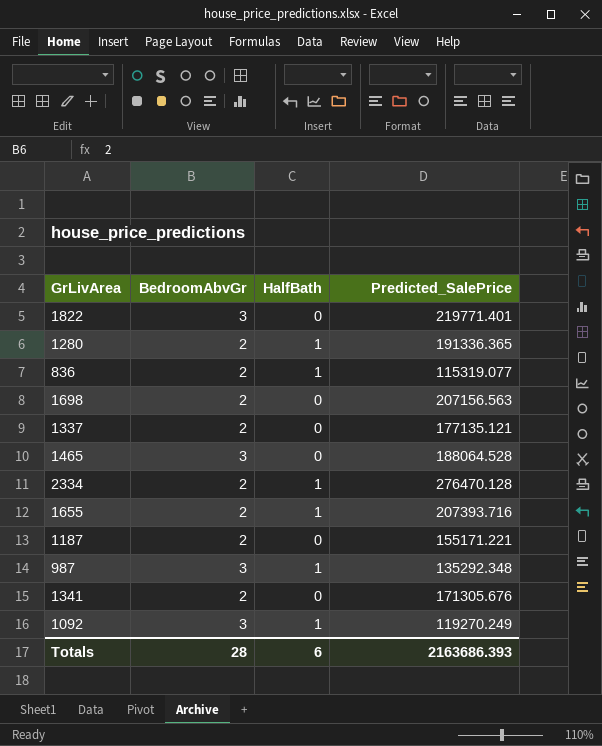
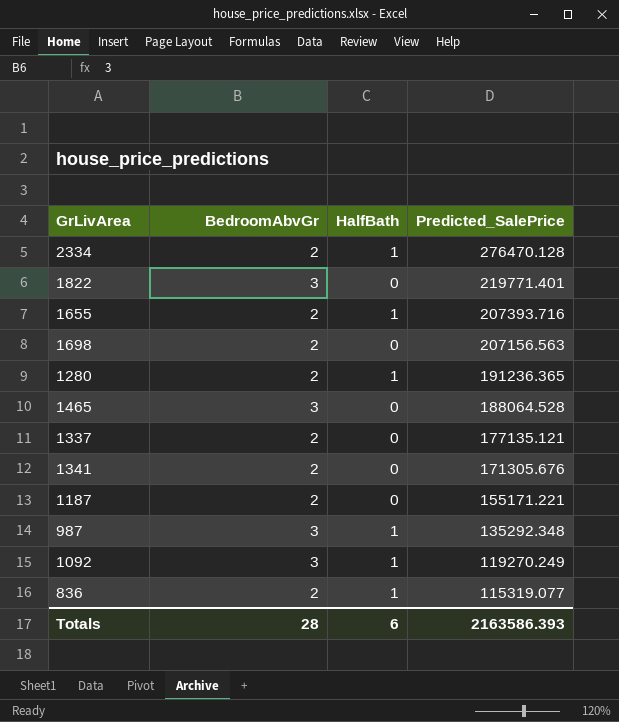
row order: none -> Predicted_SalePrice descending
1280 | Predicted_SalePrice: 191336.365 -> 191236.365
Totals | Predicted_SalePrice: 2163686.393 -> 2163586.393

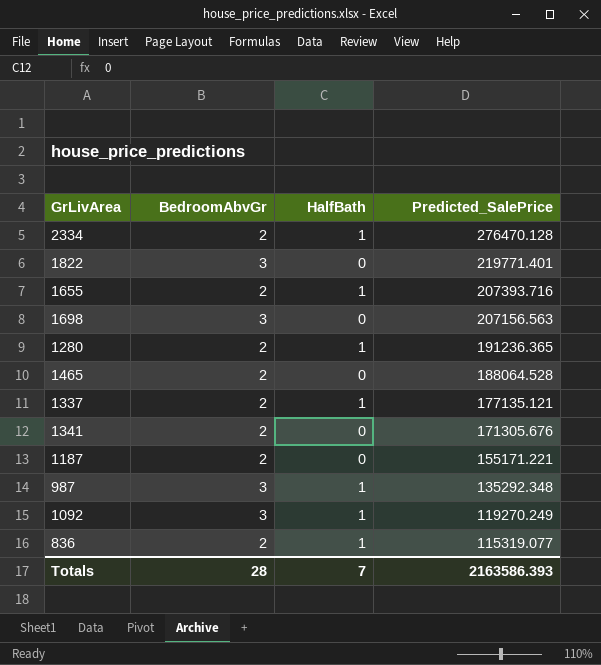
1698 | BedroomAbvGr: 2 -> 3
1465 | BedroomAbvGr: 3 -> 2
1337 | HalfBath: 0 -> 1
Totals | HalfBath: 6 -> 7

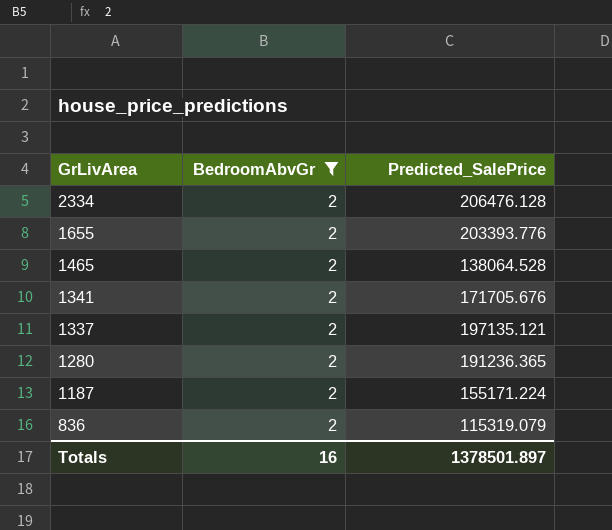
filter: none -> BedroomAbvGr = 2
row order: Predicted_SalePrice descending -> GrLivArea descending
column HalfBath | position: 3 -> none
2334 | Predicted_SalePrice: 276470.128 -> 206476.128
1655 | Predicted_SalePrice: 207393.716 -> 203393.776
1465 | Predicted_SalePrice: 188064.528 -> 138064.528
1341 | Predicted_SalePrice: 171305.676 -> 171705.676
1337 | Predicted_SalePrice: 177135.121 -> 197135.121
1187 | Predicted_SalePrice: 155171.221 -> 155171.224
836 | Predicted_SalePrice: 115319.077 -> 115319.079
Totals | BedroomAbvGr: 28 -> 16
Totals | Predicted_SalePrice: 2163586.393 -> 1378501.897

